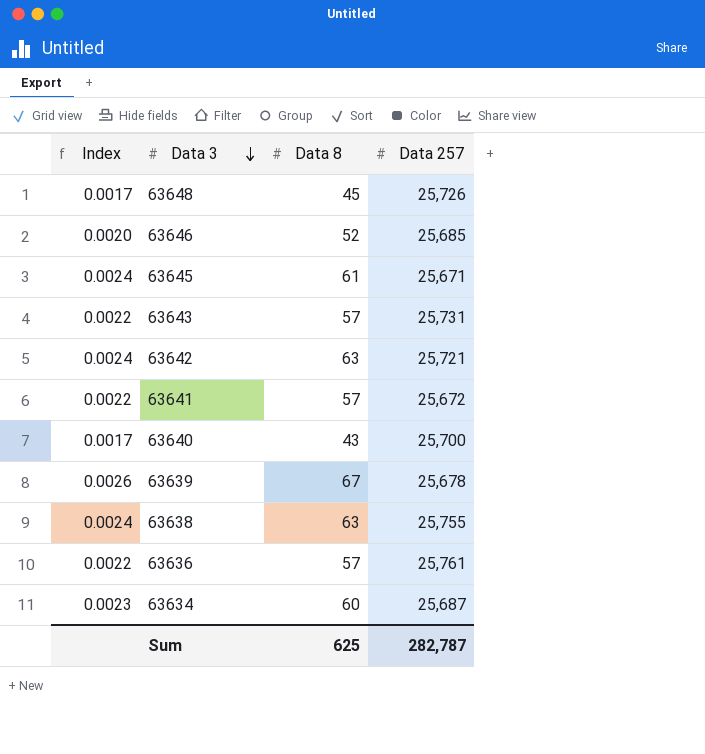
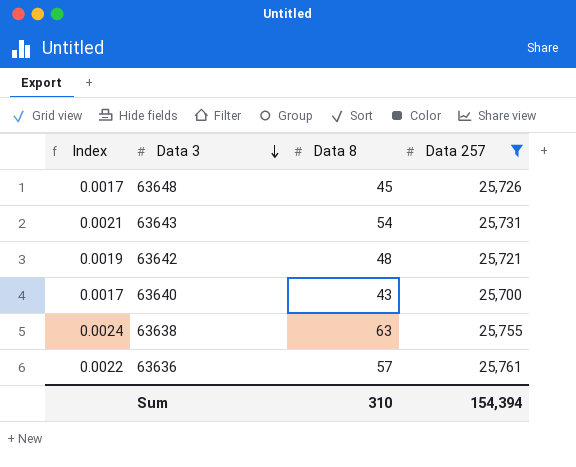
filter: none -> Data 257 >= 25,700
63643 | Index: 0.0022 -> 0.0021
63643 | Data 8: 57 -> 54
63642 | Index: 0.0024 -> 0.0019
63642 | Data 8: 63 -> 48
Sum | Data 8: 625 -> 310
Sum | Data 257: 282,787 -> 154,394

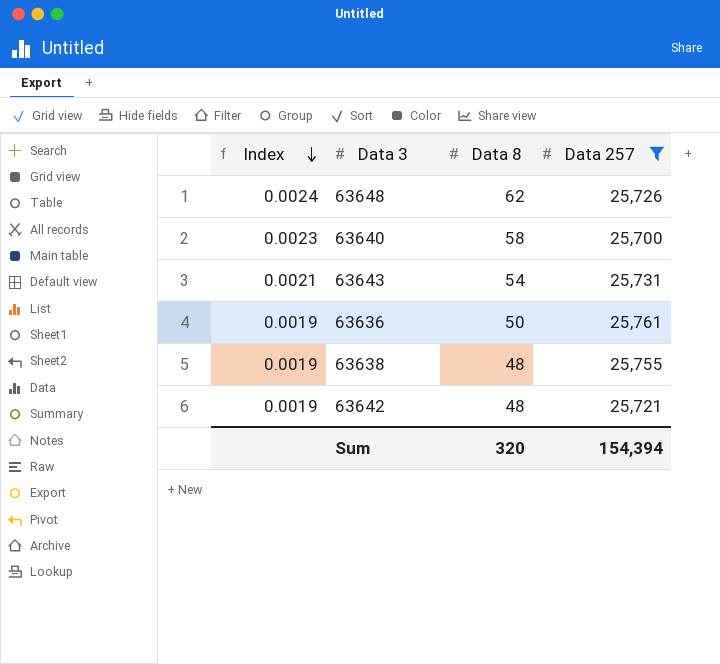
row order: Data 3 descending -> Index descending
63648 | Index: 0.0017 -> 0.0024
63648 | Data 8: 45 -> 62
63640 | Index: 0.0017 -> 0.0023
63640 | Data 8: 43 -> 58
63636 | Index: 0.0022 -> 0.0019
63636 | Data 8: 57 -> 50
63638 | Index: 0.0024 -> 0.0019
63638 | Data 8: 63 -> 48
Sum | Data 8: 310 -> 320

